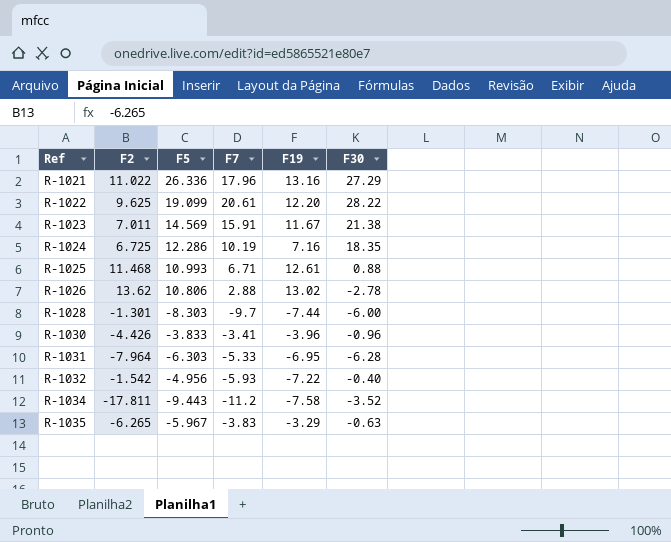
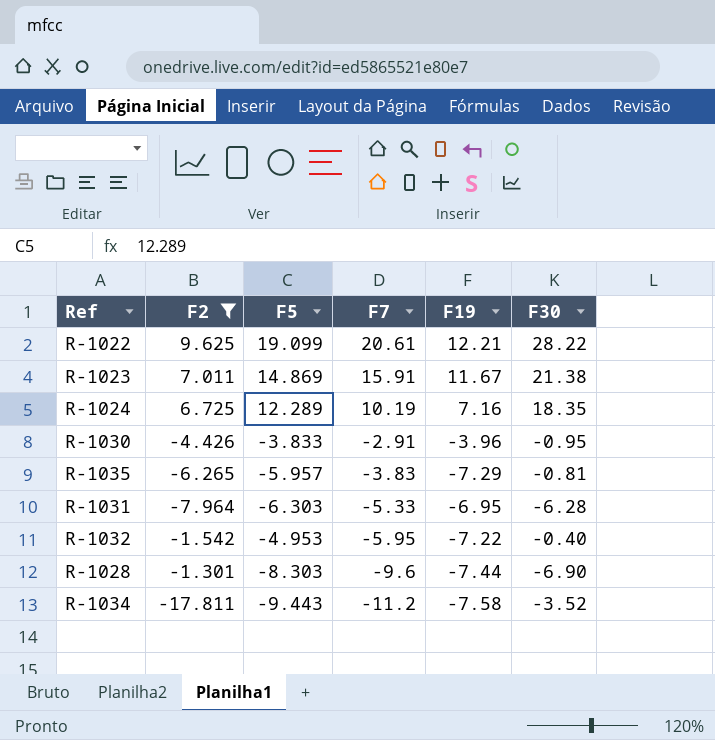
filter: none -> F2 <= 9.625
row order: Ref ascending -> F7 descending
R-1022 | F19: 12.20 -> 12.21
R-1023 | F5: 14.569 -> 14.869
R-1024 | F5: 12.286 -> 12.289
R-1030 | F7: -3.41 -> -2.91
R-1030 | F30: -0.96 -> -0.95
R-1035 | F5: -5.967 -> -5.957
R-1035 | F19: -3.29 -> -7.29
R-1035 | F30: -0.63 -> -0.81
R-1032 | F5: -4.956 -> -4.953
R-1032 | F7: -5.93 -> -5.95
R-1028 | F7: -9.7 -> -9.6
R-1028 | F30: -6.00 -> -6.90

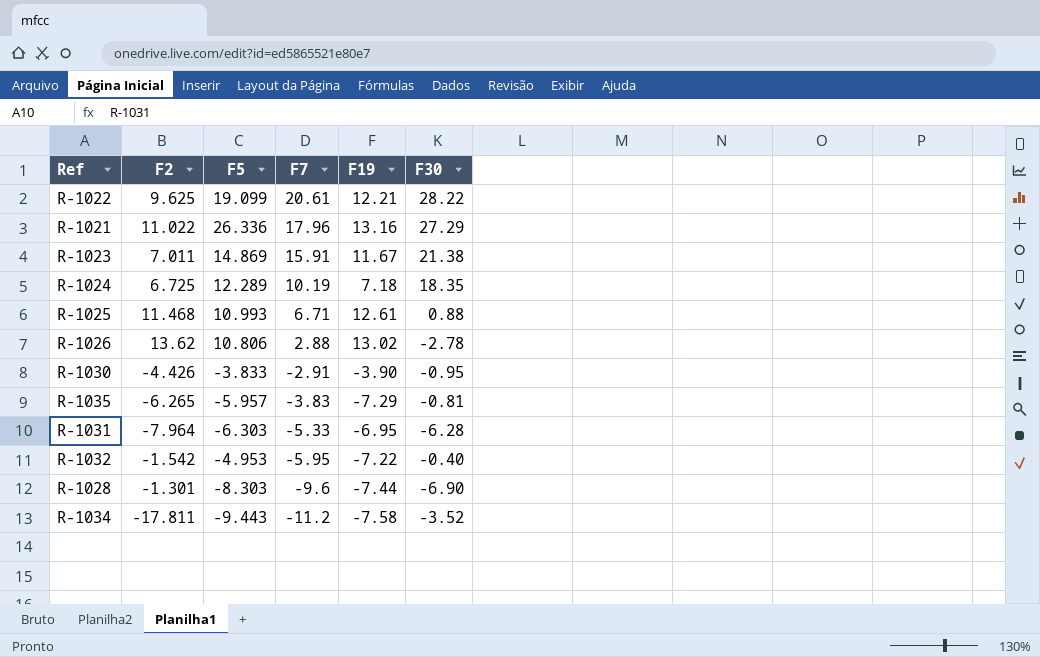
filter: F2 <= 9.625 -> none
R-1024 | F19: 7.16 -> 7.18
R-1030 | F19: -3.96 -> -3.90

